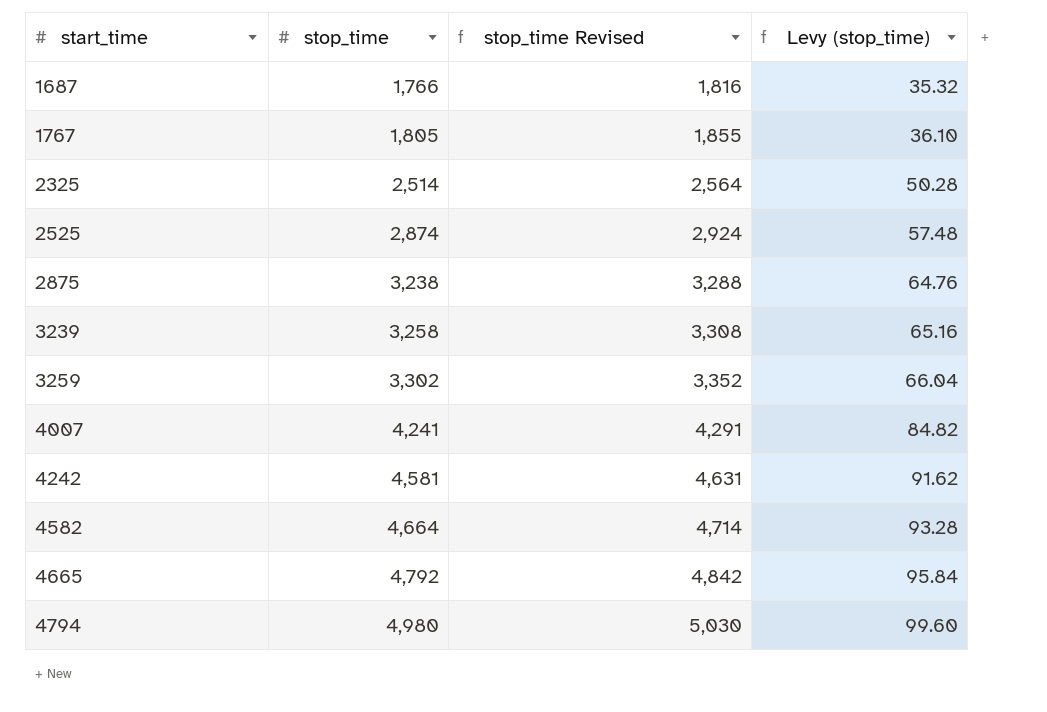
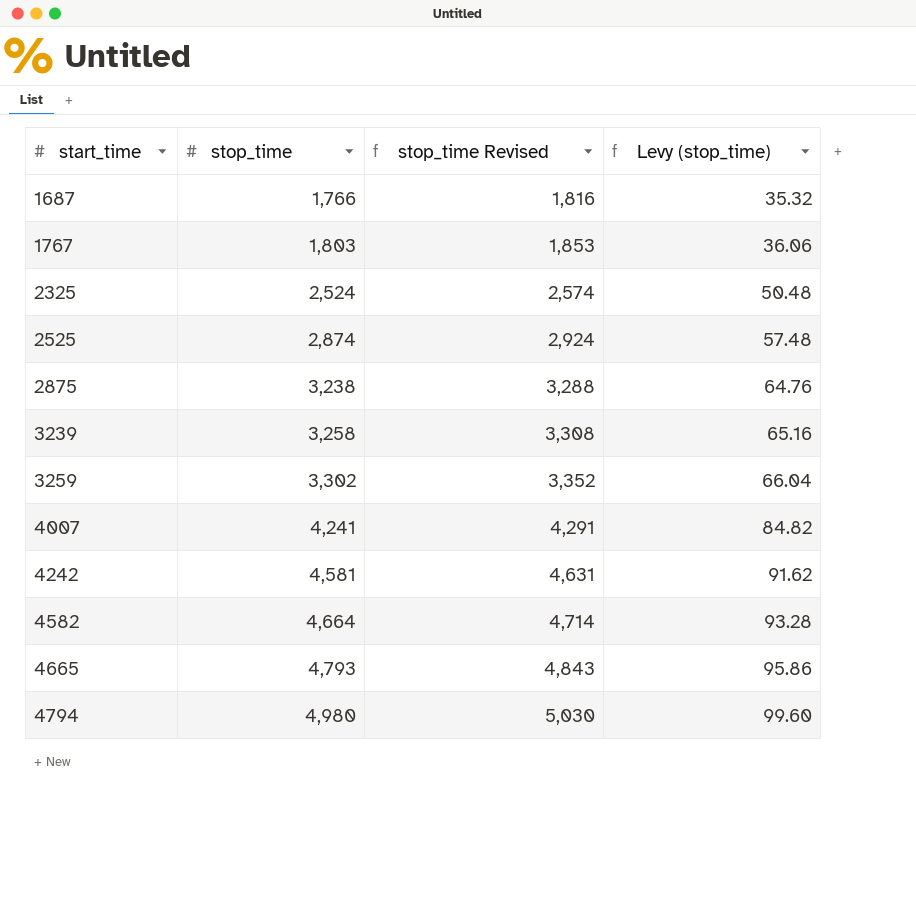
1767 | stop_time: 1,805 -> 1,803
1767 | stop_time Revised: 1,855 -> 1,853
1767 | Levy (stop_time): 36.10 -> 36.06
2325 | stop_time: 2,514 -> 2,524
2325 | stop_time Revised: 2,564 -> 2,574
2325 | Levy (stop_time): 50.28 -> 50.48
4665 | stop_time: 4,792 -> 4,793
4665 | stop_time Revised: 4,842 -> 4,843
4665 | Levy (stop_time): 95.84 -> 95.86

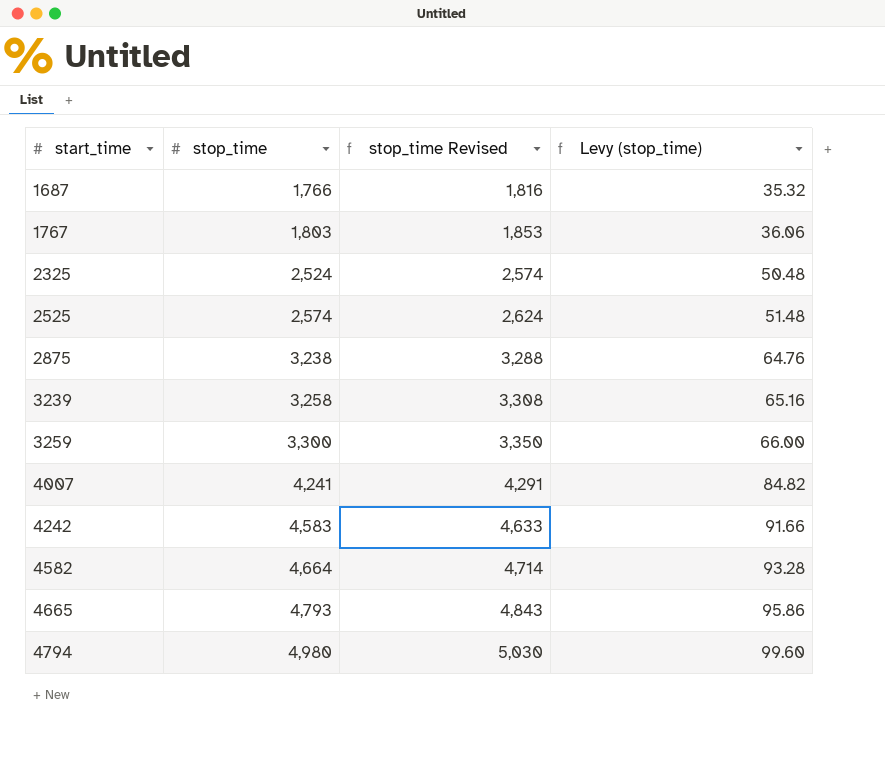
2525 | stop_time: 2,874 -> 2,574
2525 | stop_time Revised: 2,924 -> 2,624
2525 | Levy (stop_time): 57.48 -> 51.48
3259 | stop_time: 3,302 -> 3,300
3259 | stop_time Revised: 3,352 -> 3,350
3259 | Levy (stop_time): 66.04 -> 66.00
4242 | stop_time: 4,581 -> 4,583
4242 | stop_time Revised: 4,631 -> 4,633
4242 | Levy (stop_time): 91.62 -> 91.66

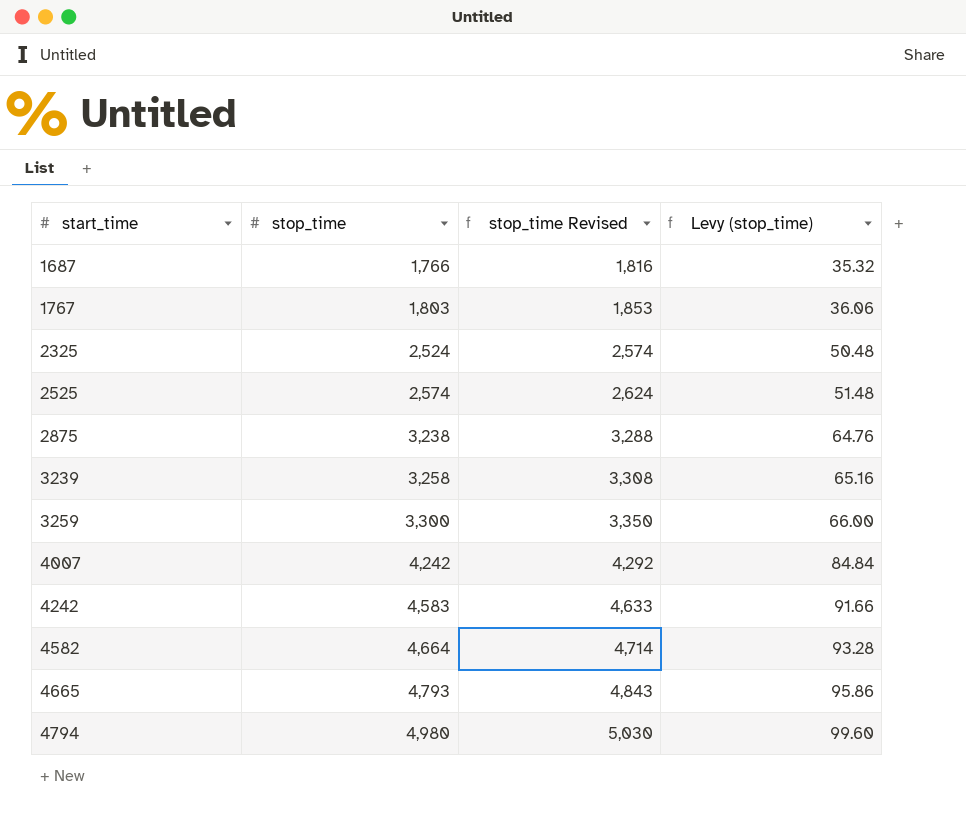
4007 | stop_time: 4,241 -> 4,242
4007 | stop_time Revised: 4,291 -> 4,292
4007 | Levy (stop_time): 84.82 -> 84.84

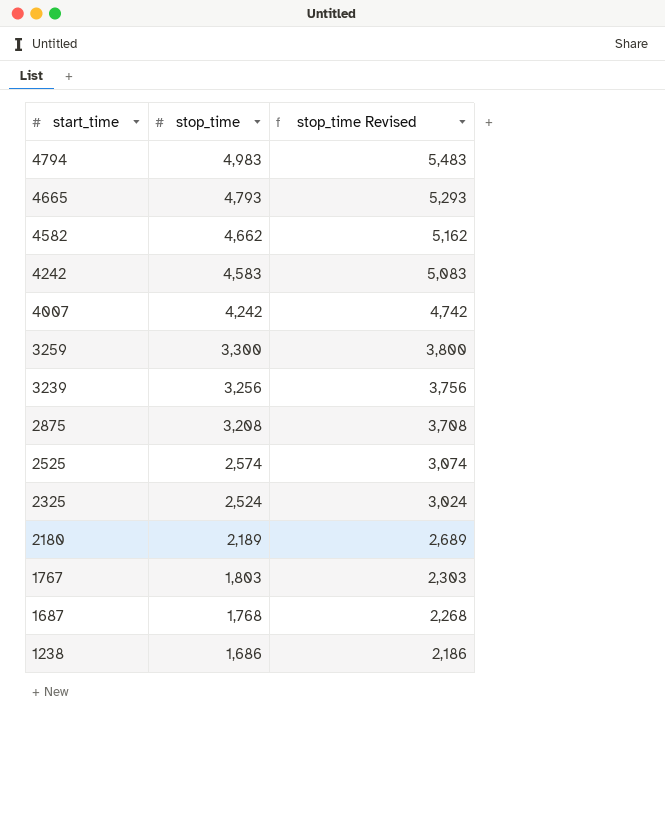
row order: start_time ascending -> start_time descending
column Levy (stop_time) | formula: [stop_time] * 0.02 -> none
column stop_time Revised | formula: [stop_time] + 50 -> [stop_time] + 500
4794 | stop_time: 4,980 -> 4,983
4582 | stop_time: 4,664 -> 4,662
3239 | stop_time: 3,258 -> 3,256
2875 | stop_time: 3,238 -> 3,208
row 2180: none -> 2,189 | 2,689
1687 | stop_time: 1,766 -> 1,768
row 1238: none -> 1,686 | 2,186

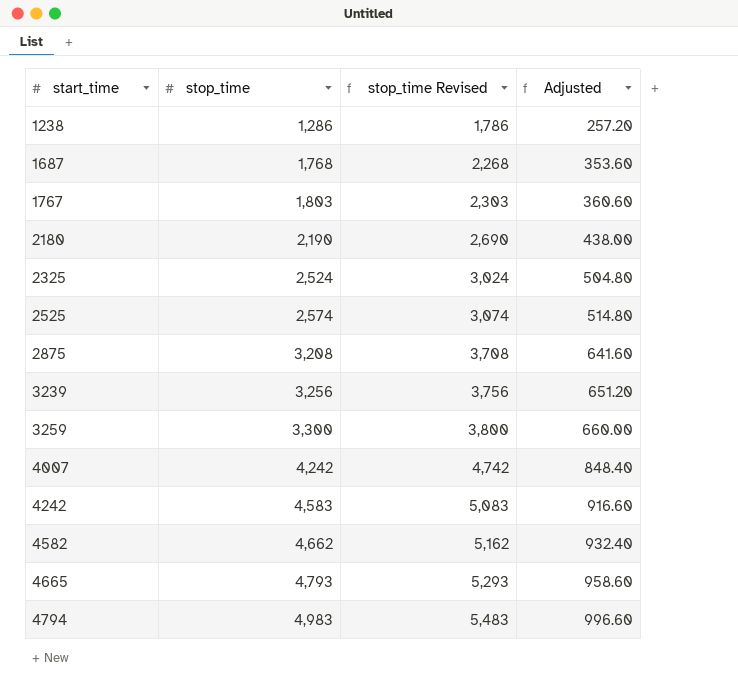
row order: start_time descending -> start_time ascending
column Adjusted | formula: none -> [stop_time] * 0.2
1238 | stop_time: 1,686 -> 1,286
1238 | stop_time Revised: 2,186 -> 1,786
2180 | stop_time: 2,189 -> 2,190
2180 | stop_time Revised: 2,689 -> 2,690

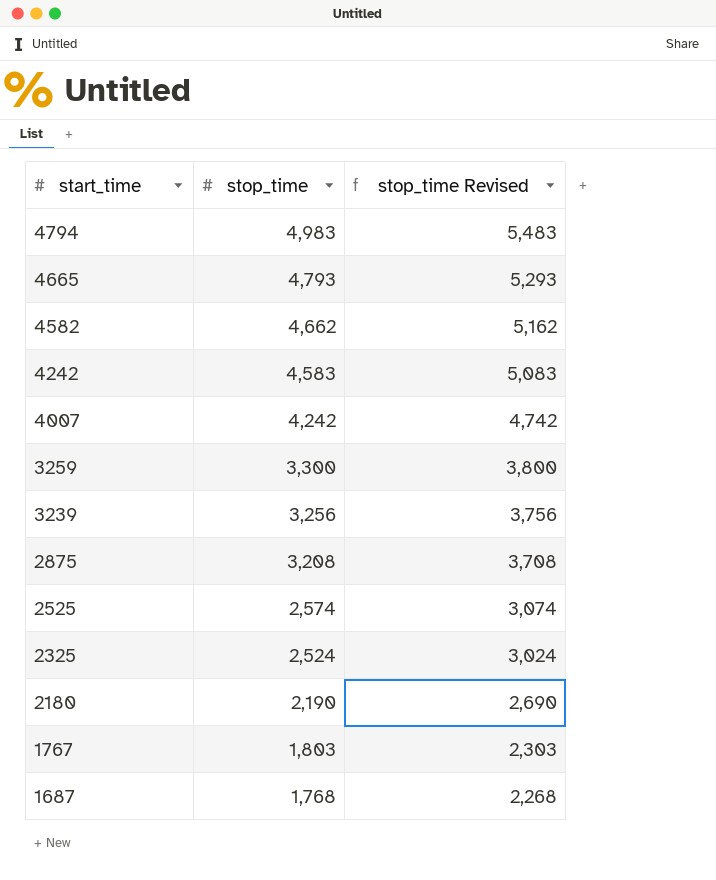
row order: start_time ascending -> start_time descending
column Adjusted | formula: [stop_time] * 0.2 -> none
row 1238: 1,286 | 1,786 | 257.20 -> none

